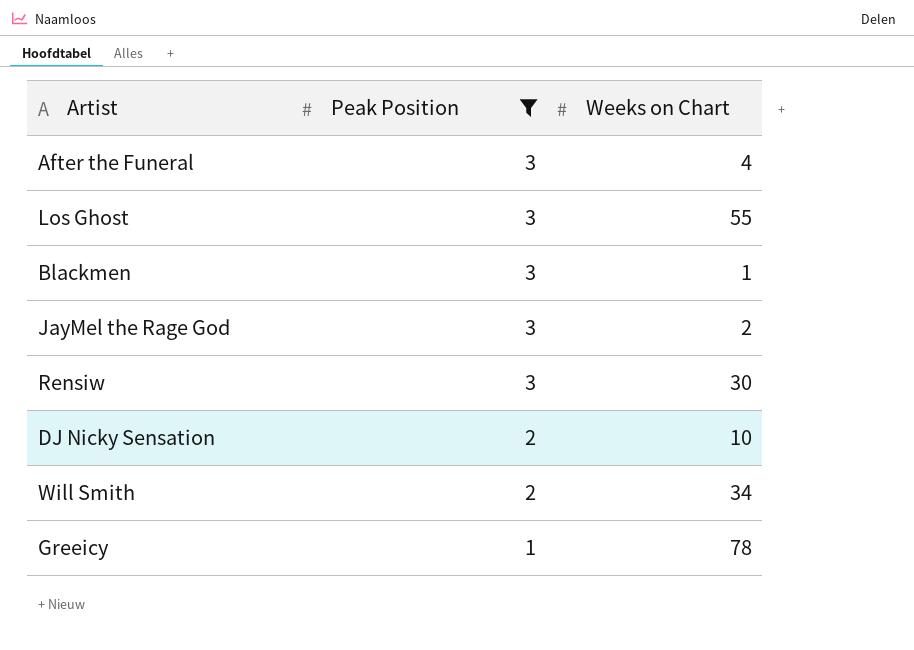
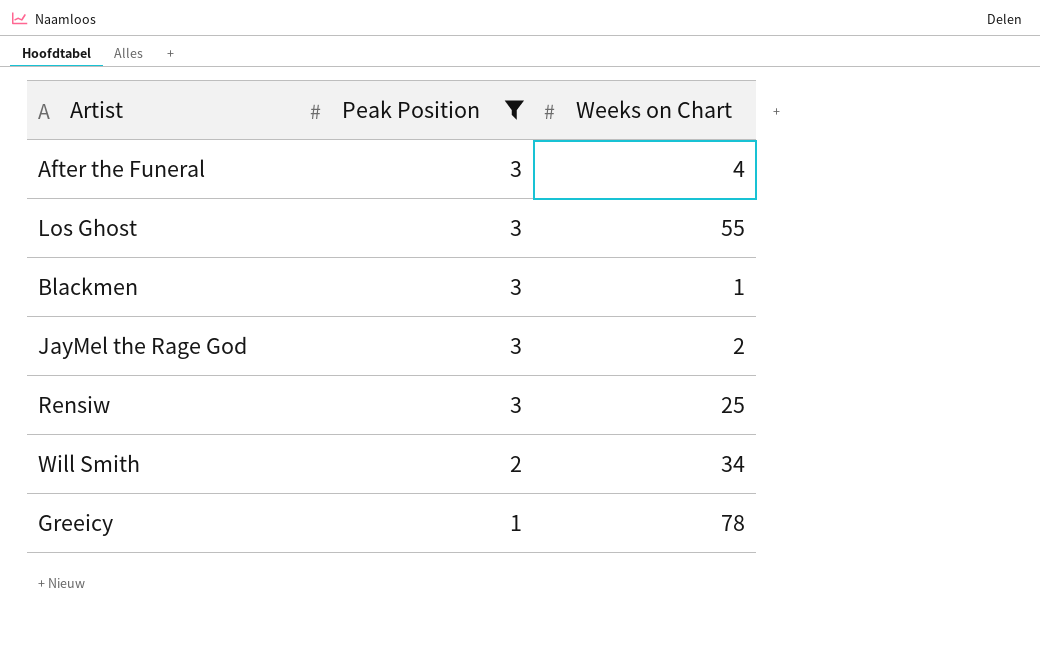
row DJ Nicky Sensation: 2 | 10 -> none
Rensiw | Weeks on Chart: 30 -> 25

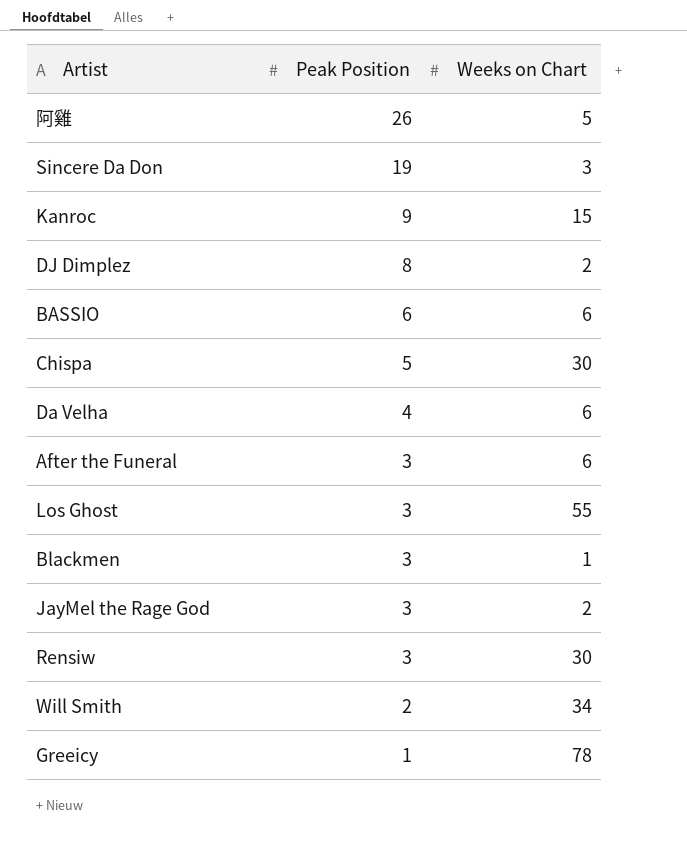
filter: Peak Position <= 3 -> none
After the Funeral | Weeks on Chart: 4 -> 6
Rensiw | Weeks on Chart: 25 -> 30

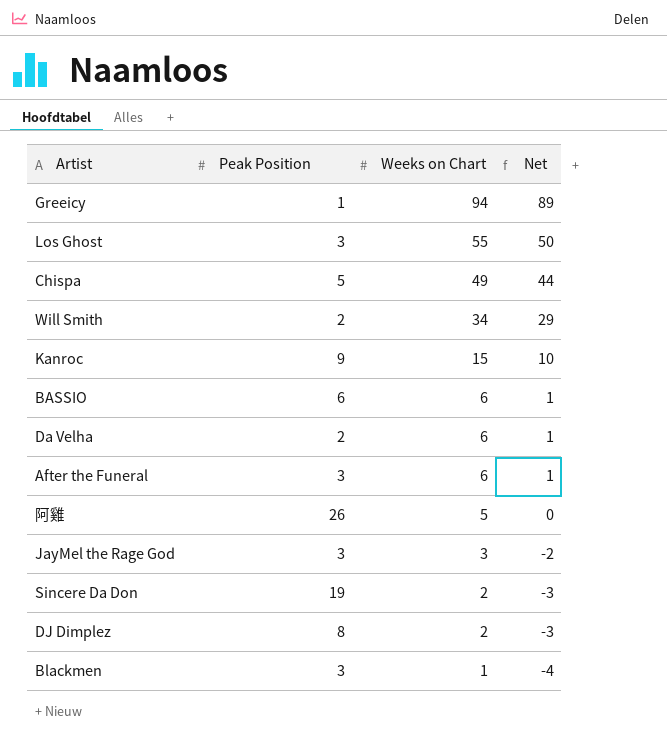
row order: Peak Position descending -> Weeks on Chart descending
column Net | formula: none -> [Weeks on Chart] - 5
row Rensiw: 3 | 30 -> none
Greeicy | Weeks on Chart: 78 -> 94
Chispa | Weeks on Chart: 30 -> 49
Da Velha | Peak Position: 4 -> 2
JayMel the Rage God | Weeks on Chart: 2 -> 3
Sincere Da Don | Weeks on Chart: 3 -> 2

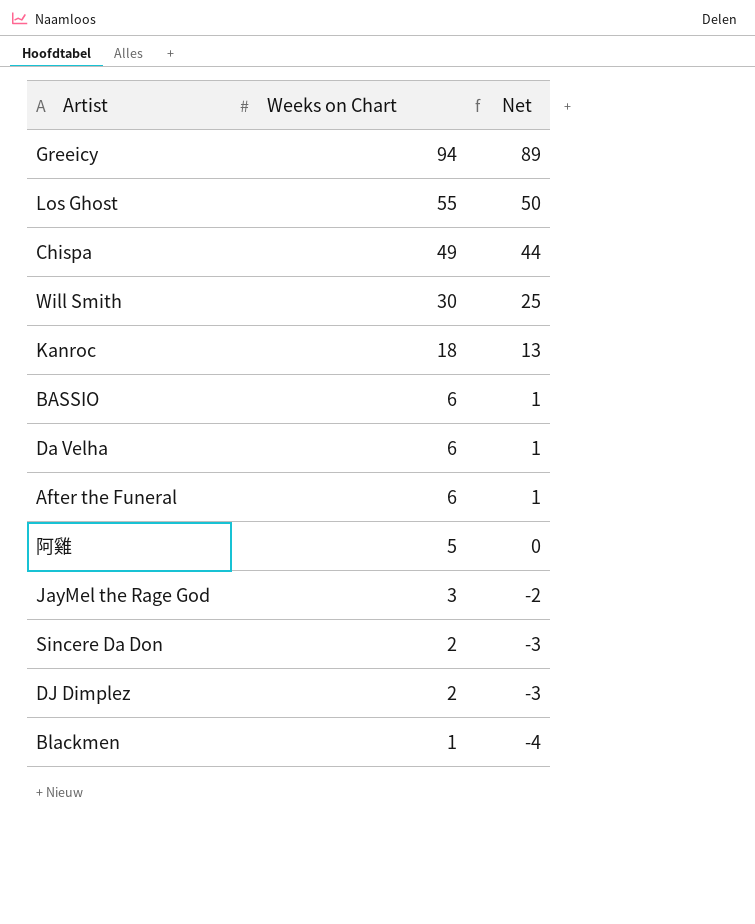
column Peak Position | position: 2 -> none
Will Smith | Weeks on Chart: 34 -> 30
Will Smith | Net: 29 -> 25
Kanroc | Weeks on Chart: 15 -> 18
Kanroc | Net: 10 -> 13

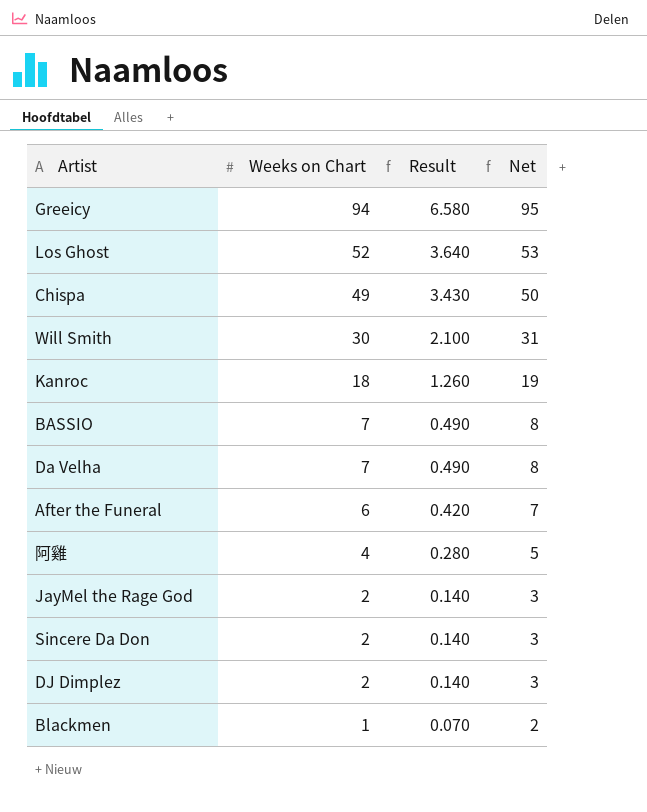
column Result | formula: none -> [Weeks on Chart] * 0.07
column Net | formula: [Weeks on Chart] - 5 -> [Weeks on Chart] + 1
Los Ghost | Weeks on Chart: 55 -> 52
BASSIO | Weeks on Chart: 6 -> 7
Da Velha | Weeks on Chart: 6 -> 7
阿雞 | Weeks on Chart: 5 -> 4
JayMel the Rage God | Weeks on Chart: 3 -> 2

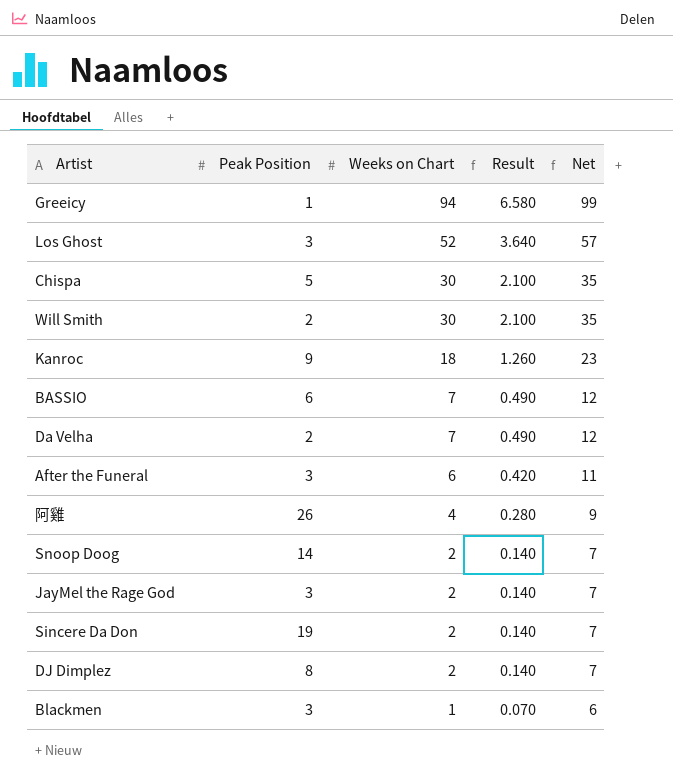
column Peak Position | position: none -> 2
column Net | formula: [Weeks on Chart] + 1 -> [Weeks on Chart] + 5
Chispa | Weeks on Chart: 49 -> 30
Chispa | Result: 3.430 -> 2.100
row Snoop Doog: none -> 14 | 2 | 0.140 | 7

